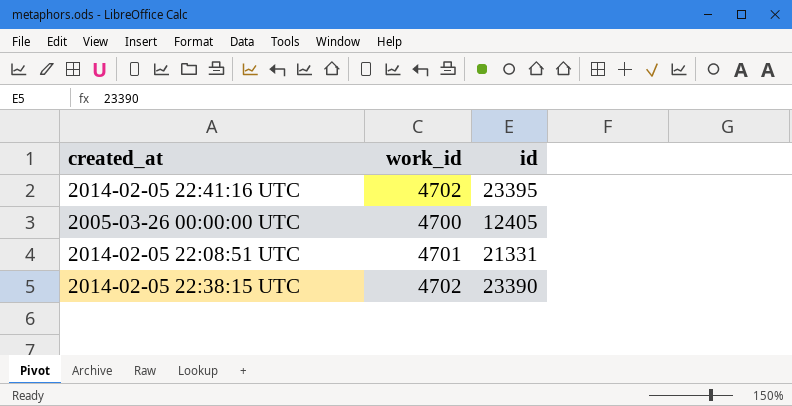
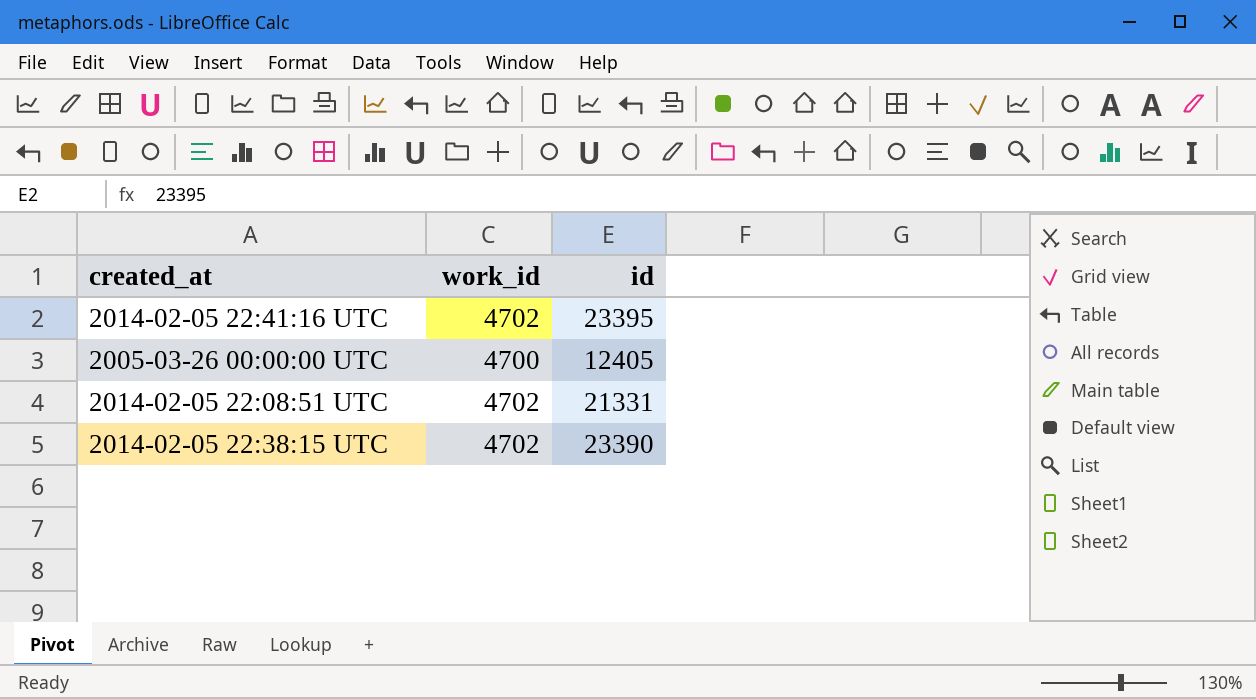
2014-02-05 22:08:51 UTC | work_id: 4701 -> 4702

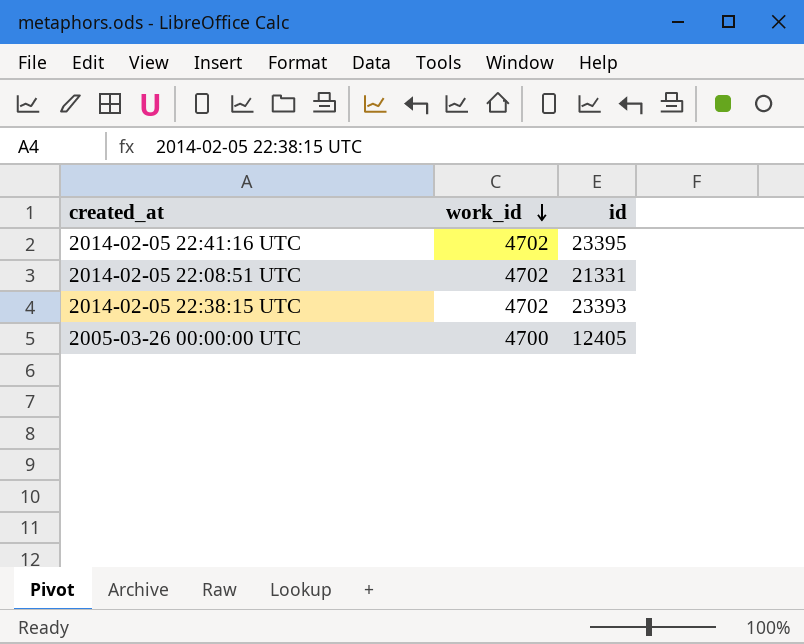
row order: none -> work_id descending
2014-02-05 22:38:15 UTC | id: 23390 -> 23393

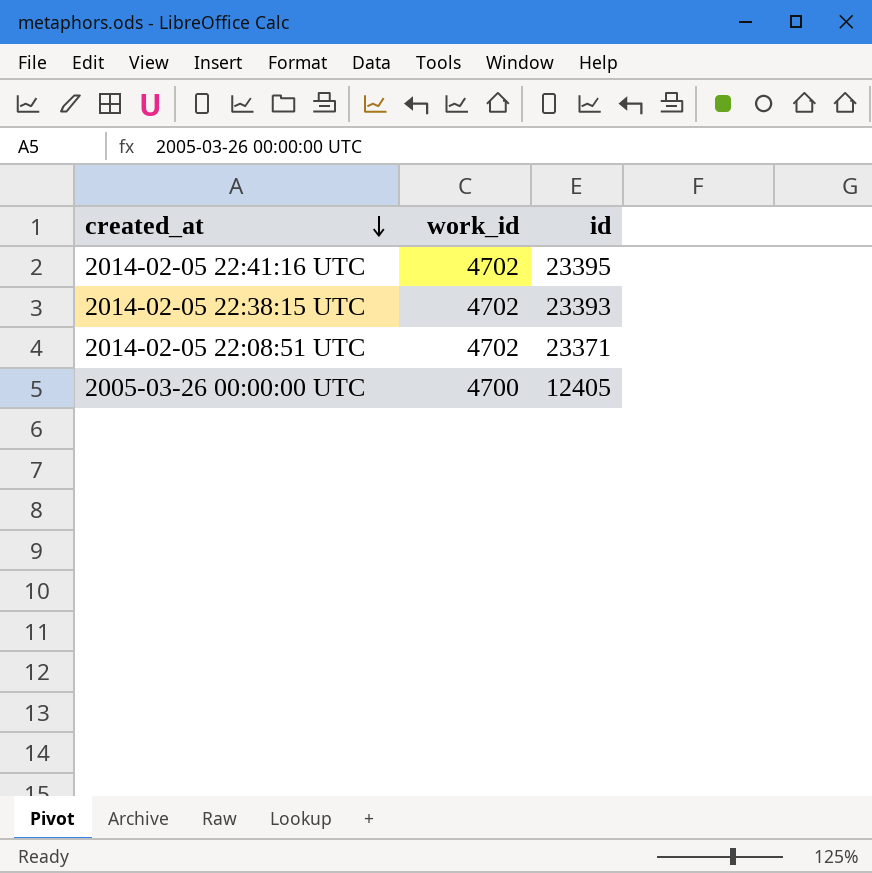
row order: work_id descending -> created_at descending
2014-02-05 22:08:51 UTC | id: 21331 -> 23371

